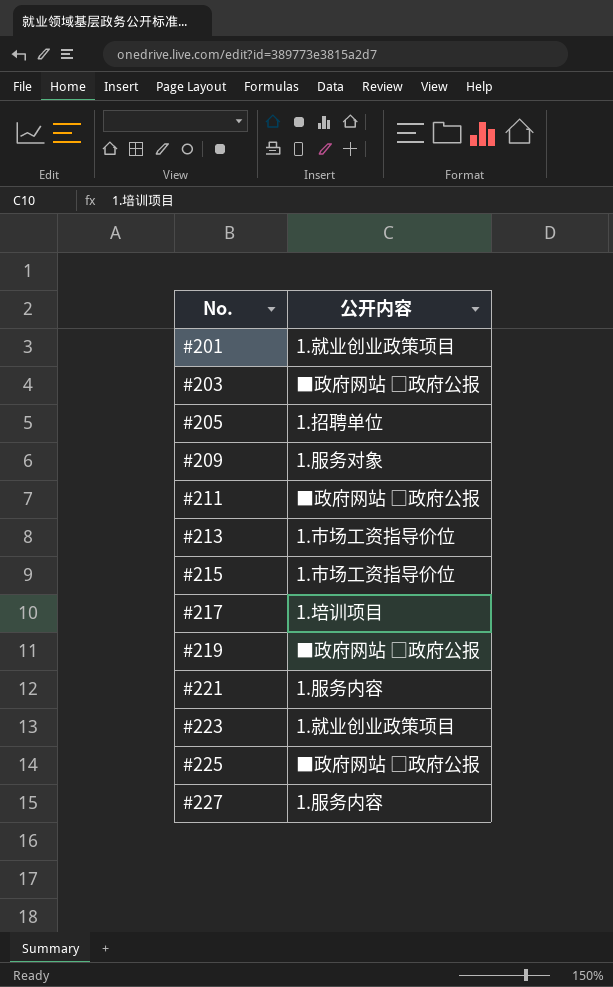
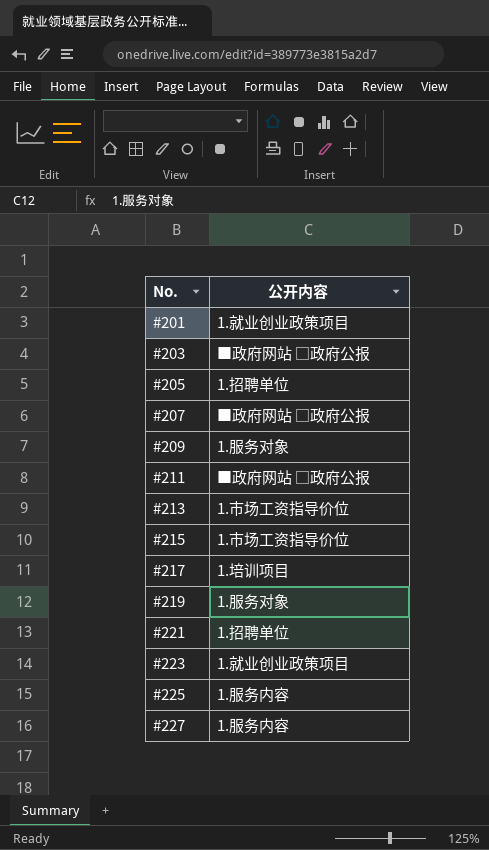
row #207: none -> ■政府网站 □政府公报
#219 | 公开内容: ■政府网站 □政府公报 -> 1.服务对象
#221 | 公开内容: 1.服务内容 -> 1.招聘单位
#225 | 公开内容: ■政府网站 □政府公报 -> 1.服务内容

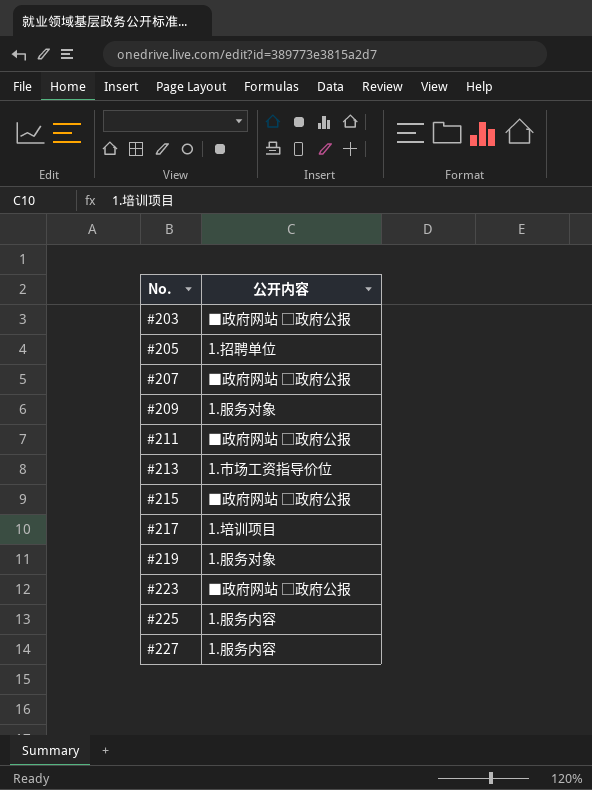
row #201: 1.就业创业政策项目 -> none
row #221: 1.招聘单位 -> none
#215 | 公开内容: 1.市场工资指导价位 -> ■政府网站 □政府公报
#223 | 公开内容: 1.就业创业政策项目 -> ■政府网站 □政府公报

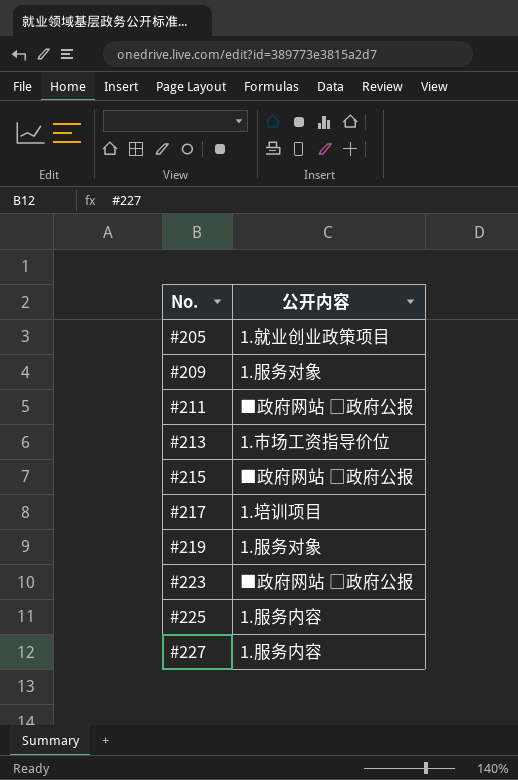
row #203: ■政府网站 □政府公报 -> none
row #207: ■政府网站 □政府公报 -> none
#205 | 公开内容: 1.招聘单位 -> 1.就业创业政策项目

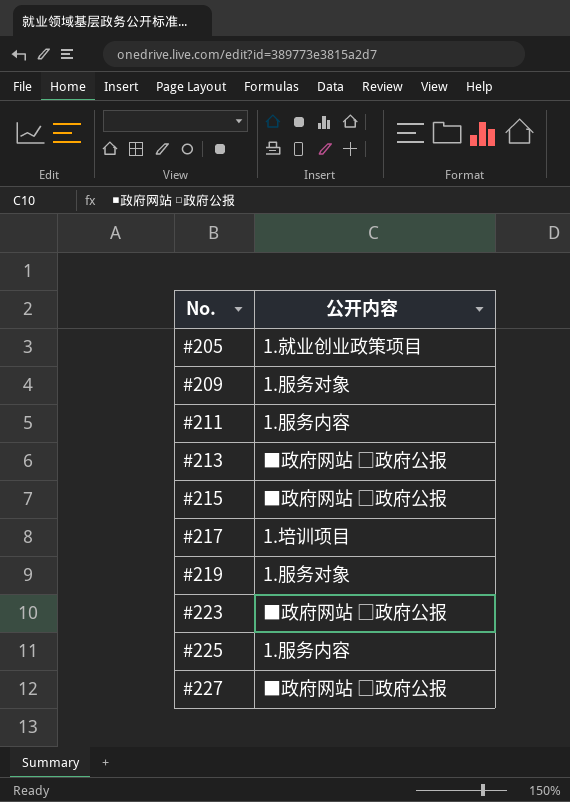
#211 | 公开内容: ■政府网站 □政府公报 -> 1.服务内容
#213 | 公开内容: 1.市场工资指导价位 -> ■政府网站 □政府公报
#227 | 公开内容: 1.服务内容 -> ■政府网站 □政府公报

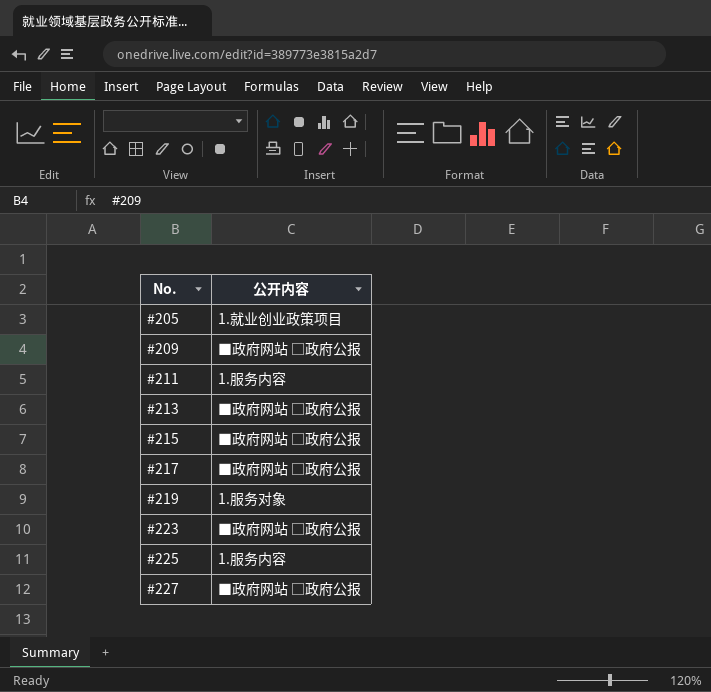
#209 | 公开内容: 1.服务对象 -> ■政府网站 □政府公报
#217 | 公开内容: 1.培训项目 -> ■政府网站 □政府公报

